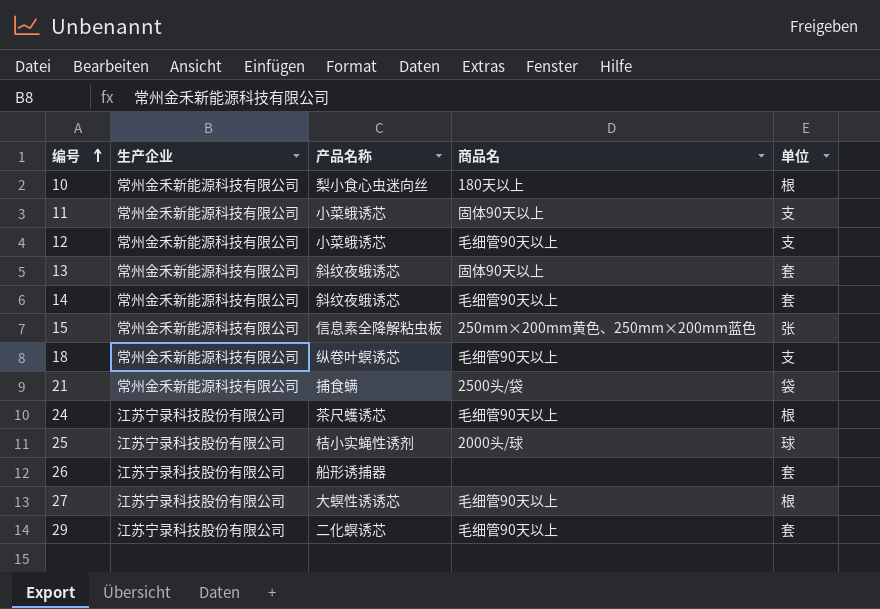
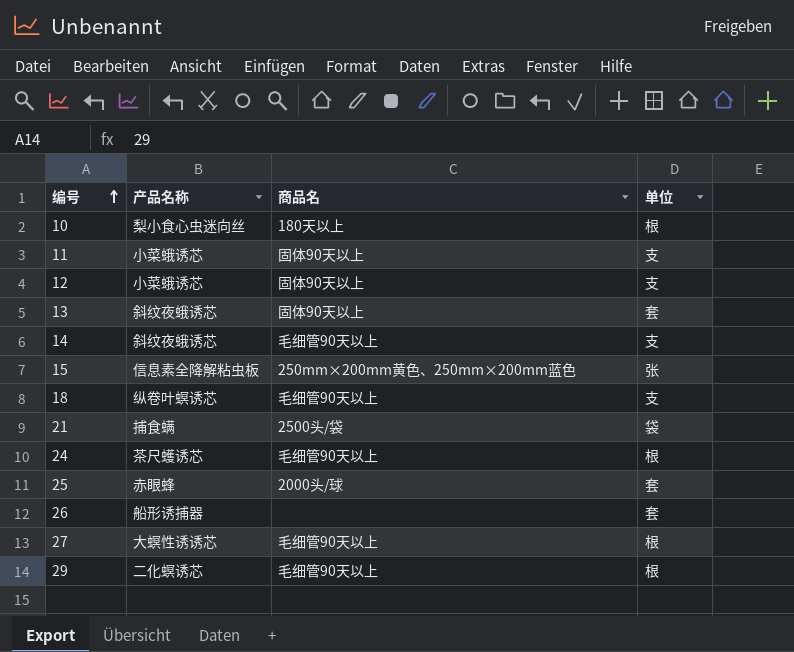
column 生产企业 | position: 2 -> none
12 | 商品名: 毛细管90天以上 -> 固体90天以上
14 | 单位: 套 -> 支
25 | 产品名称: 桔小实蝇性诱剂 -> 赤眼蜂
25 | 单位: 球 -> 套
29 | 单位: 套 -> 根

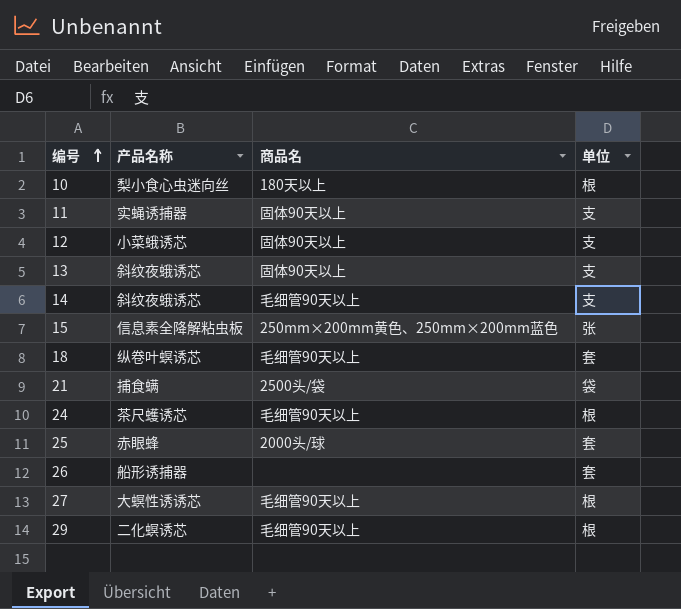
11 | 产品名称: 小菜蛾诱芯 -> 实蝇诱捕器
13 | 单位: 套 -> 支
18 | 单位: 支 -> 套

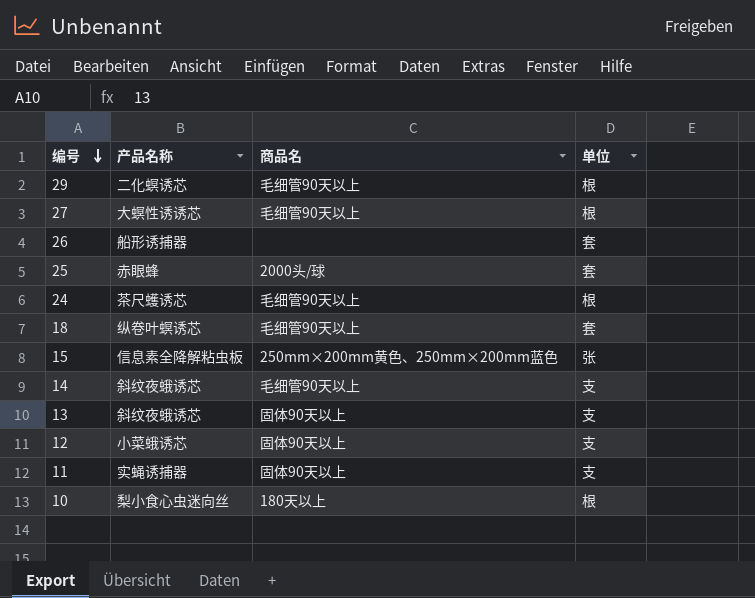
row order: 编号 ascending -> 编号 descending
row 21: 捕食螨 | 2500头/袋 | 袋 -> none

